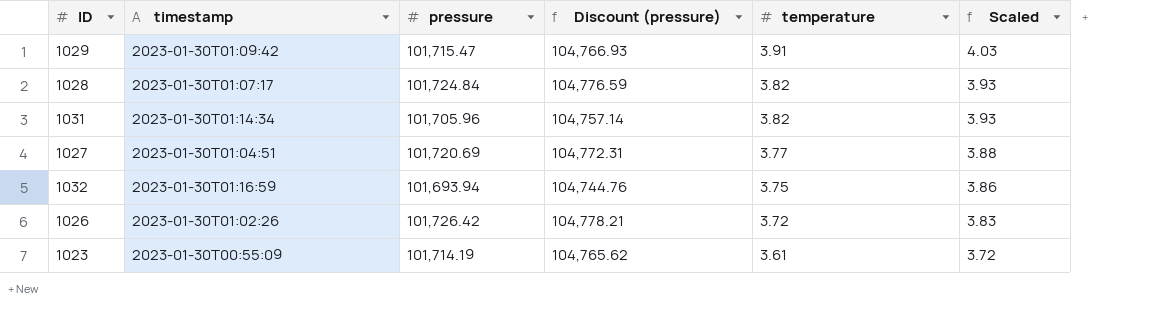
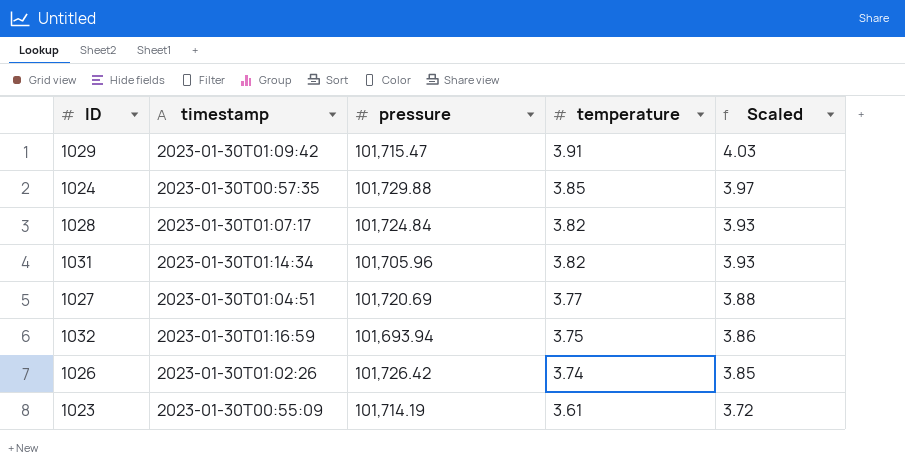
column Discount (pressure) | formula: [pressure] * 1.03 -> none
row 1024: none -> 2023-01-30T00:57:35 | 101,729.88 | 3.85 | 3.97
1026 | temperature: 3.72 -> 3.74
1026 | Scaled: 3.83 -> 3.85

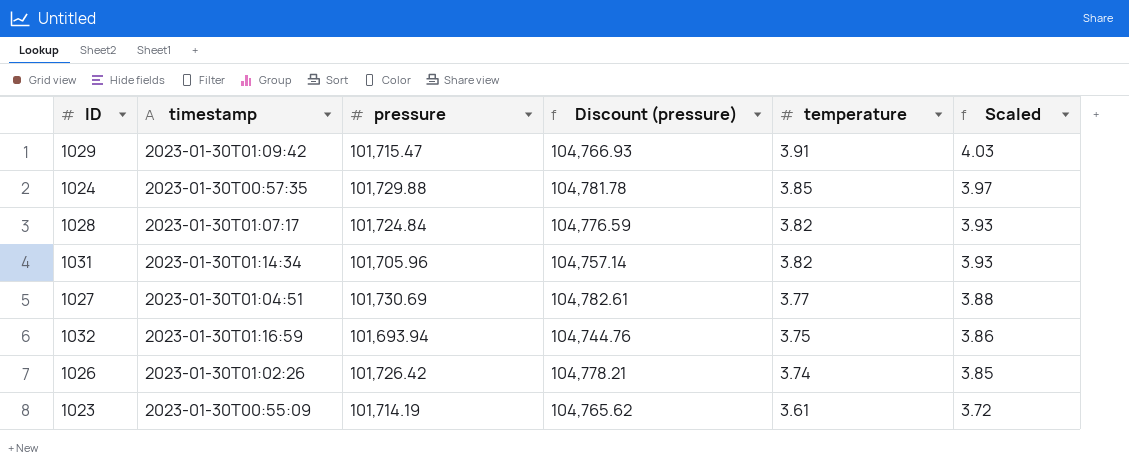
column Discount (pressure) | formula: none -> [pressure] * 1.03
1027 | pressure: 101,720.69 -> 101,730.69

